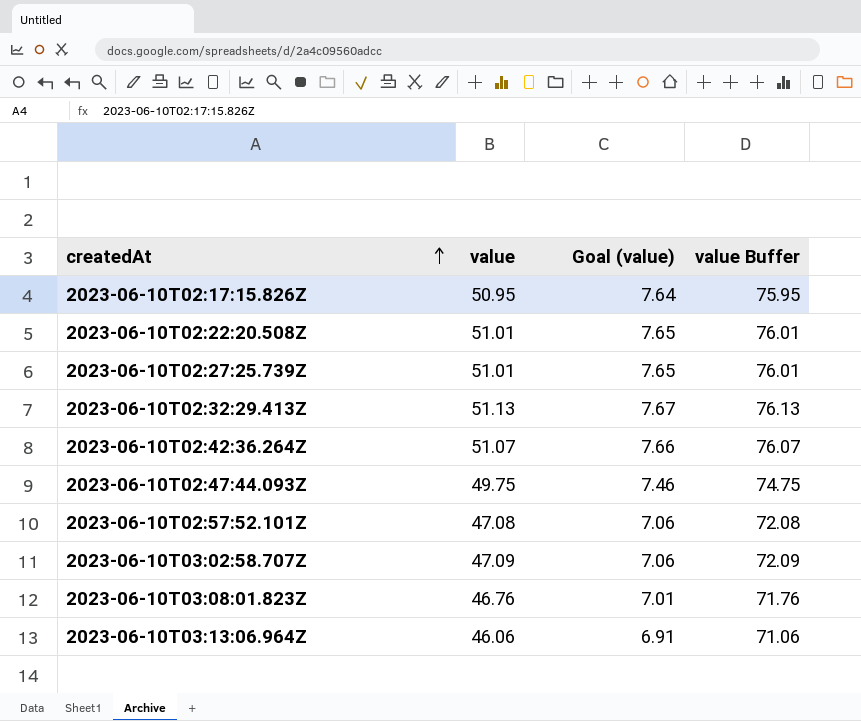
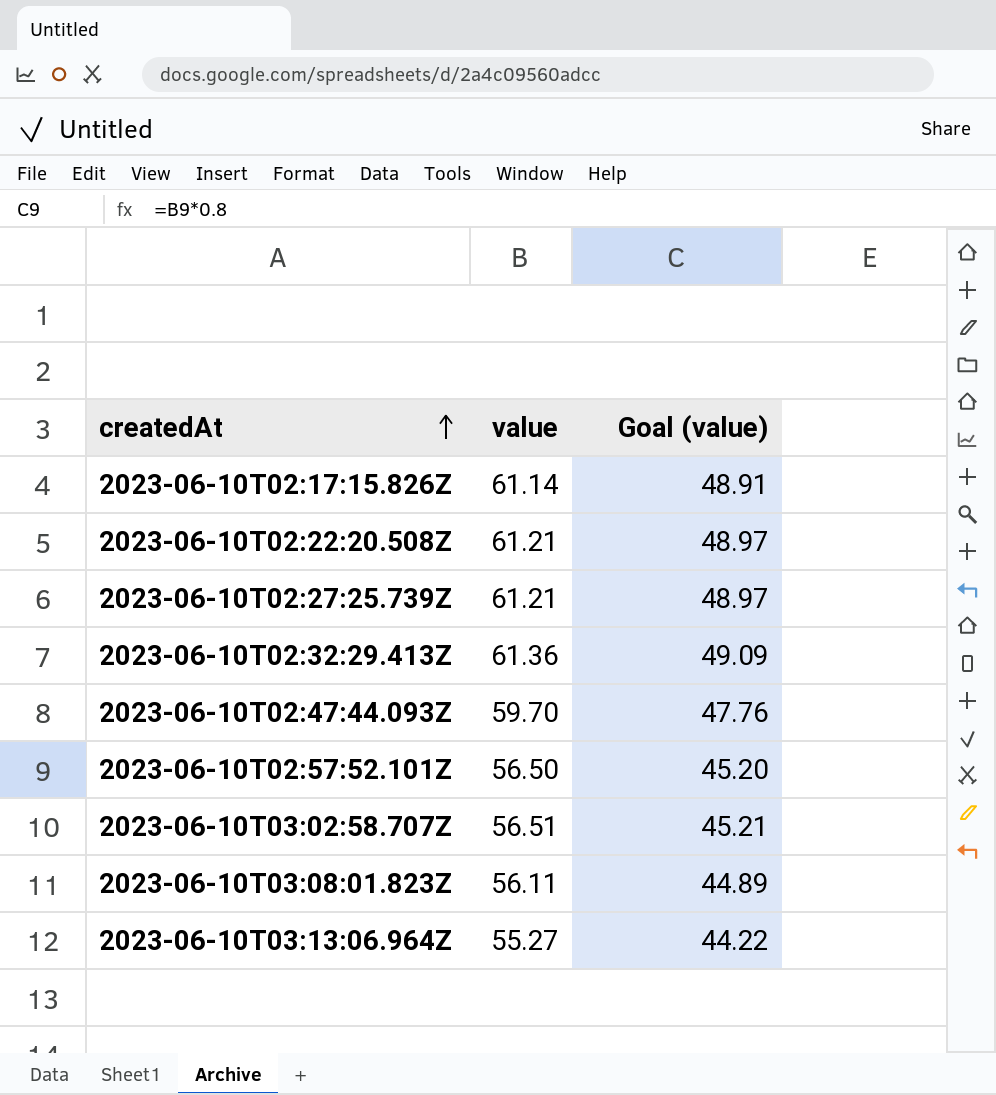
column value Buffer | formula: [value] + 25 -> none
column Goal (value) | formula: [value] * 0.15 -> [value] * 0.8
row 2023-06-10T02:42:36.264Z: 51.07 | 7.66 | 76.07 -> none
2023-06-10T02:17:15.826Z | value: 50.95 -> 61.14
2023-06-10T02:22:20.508Z | value: 51.01 -> 61.21
2023-06-10T02:27:25.739Z | value: 51.01 -> 61.21
2023-06-10T02:32:29.413Z | value: 51.13 -> 61.36
2023-06-10T02:47:44.093Z | value: 49.75 -> 59.70
2023-06-10T02:57:52.101Z | value: 47.08 -> 56.50
2023-06-10T03:02:58.707Z | value: 47.09 -> 56.51
2023-06-10T03:08:01.823Z | value: 46.76 -> 56.11
2023-06-10T03:13:06.964Z | value: 46.06 -> 55.27

